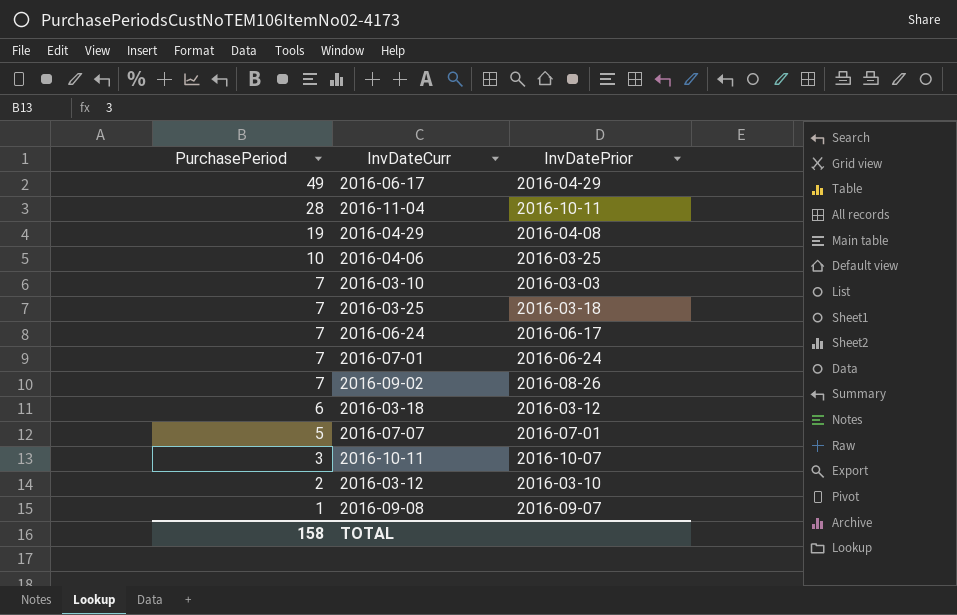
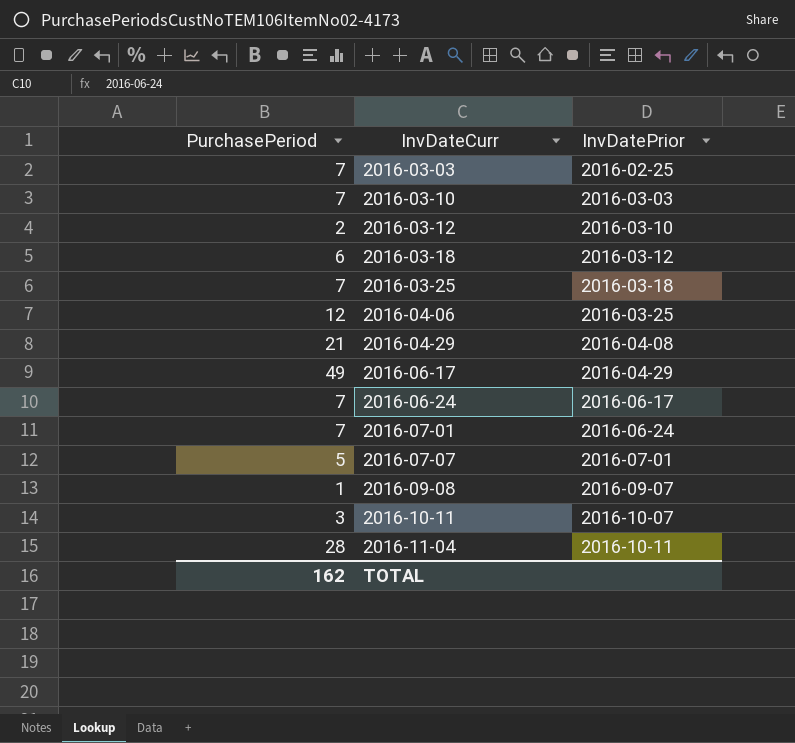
row order: PurchasePeriod descending -> InvDateCurr ascending
row 2016-09-02: 7 | 2016-08-26 -> none
row 2016-03-03: none -> 7 | 2016-02-25
2016-04-06 | PurchasePeriod: 10 -> 12
2016-04-29 | PurchasePeriod: 19 -> 21
TOTAL | PurchasePeriod: 158 -> 162

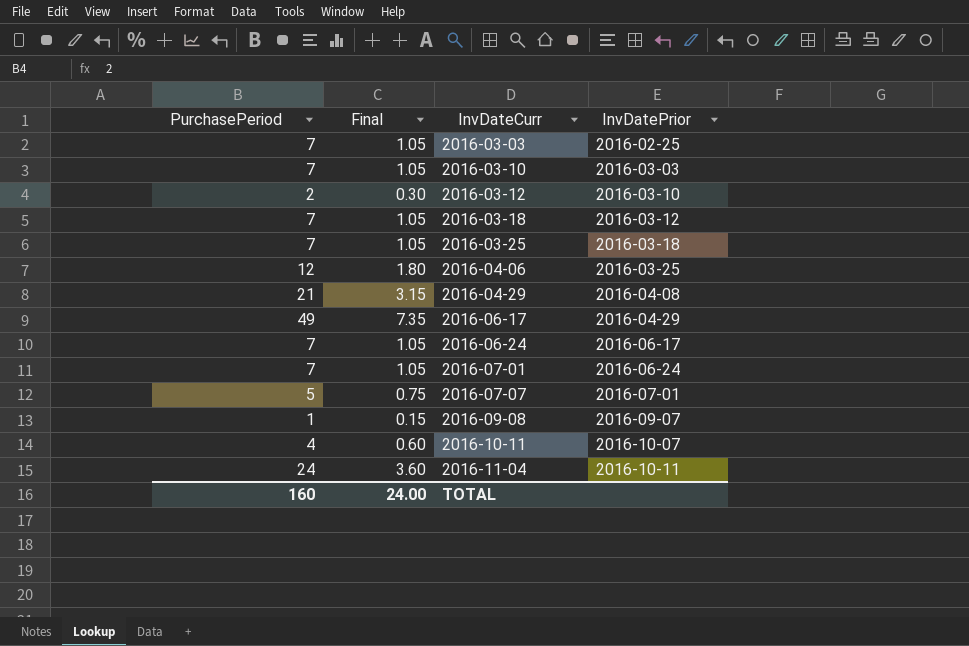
column Final | formula: none -> [PurchasePeriod] * 0.15
2016-03-18 | PurchasePeriod: 6 -> 7
2016-10-11 | PurchasePeriod: 3 -> 4
2016-11-04 | PurchasePeriod: 28 -> 24
TOTAL | PurchasePeriod: 162 -> 160

